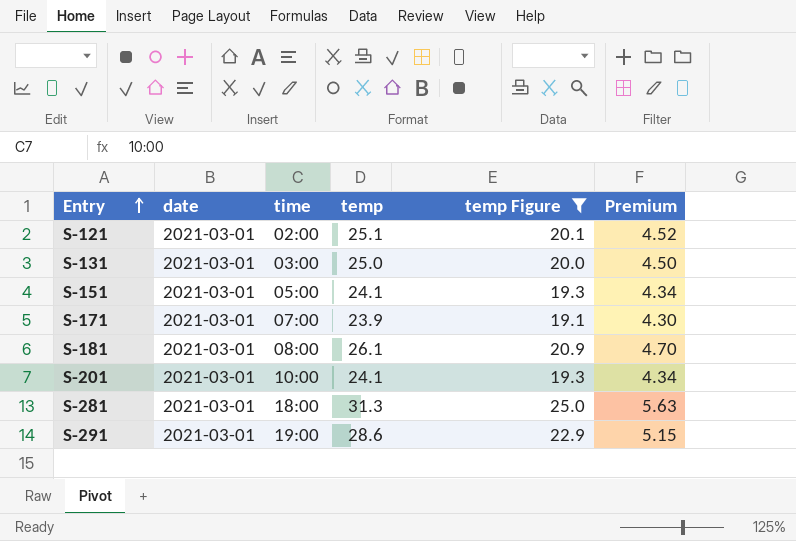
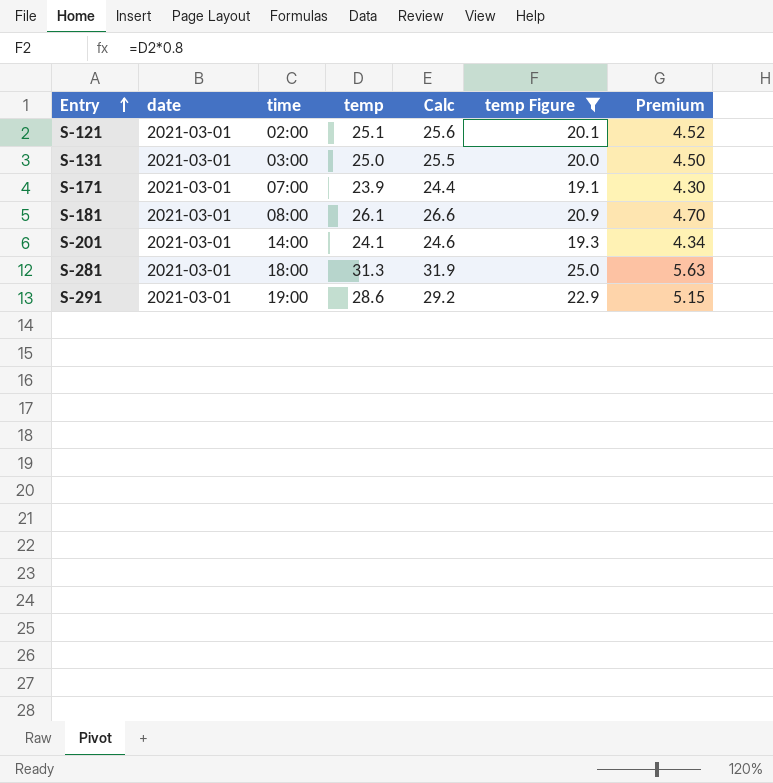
column Calc | formula: none -> [temp] * 1.02
row S-151: 2021-03-01 | 05:00 | 24.1 | 19.3 | 4.34 -> none
S-201 | time: 10:00 -> 14:00

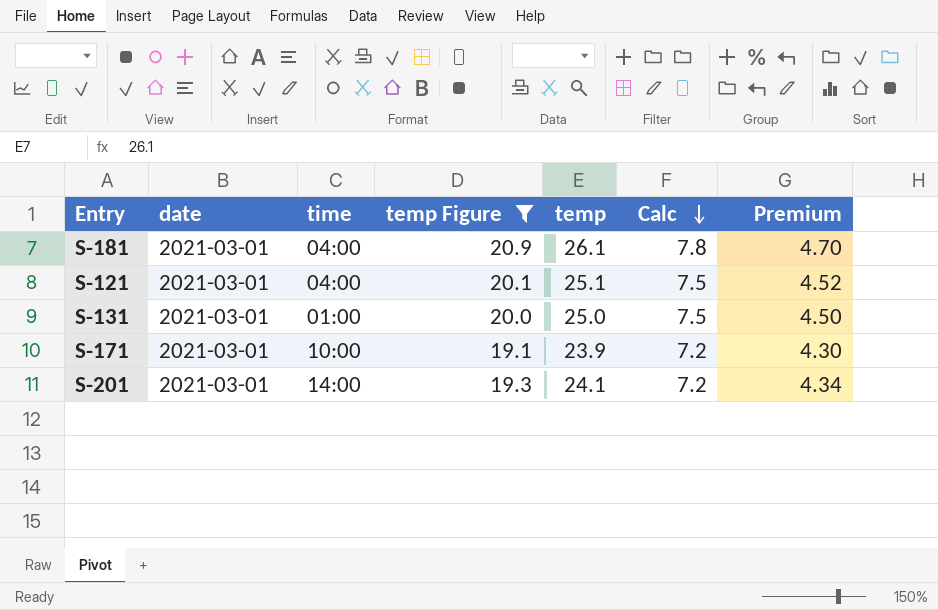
row order: Entry ascending -> Calc descending
column temp Figure | position: 6 -> 4
column Calc | formula: [temp] * 1.02 -> [temp] * 0.3
row S-281: 2021-03-01 | 18:00 | 31.3 | 31.9 | 25.0 | 5.63 -> none
row S-291: 2021-03-01 | 19:00 | 28.6 | 29.2 | 22.9 | 5.15 -> none
S-181 | time: 08:00 -> 04:00
S-121 | time: 02:00 -> 04:00
S-131 | time: 03:00 -> 01:00
S-171 | time: 07:00 -> 10:00

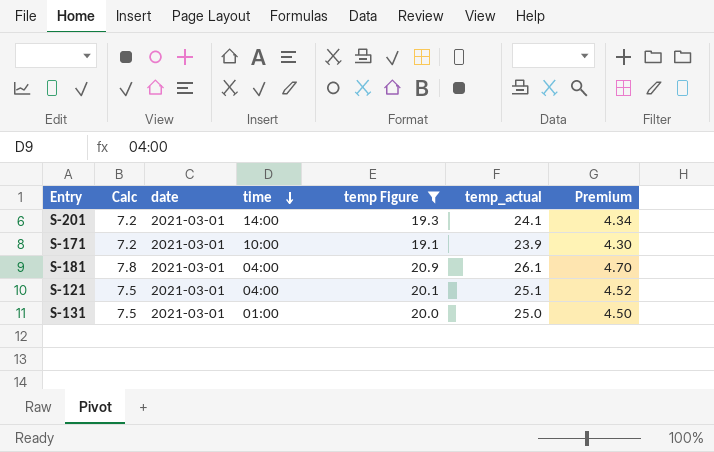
row order: Calc descending -> time descending
column Calc | position: 6 -> 2
column name: temp -> temp_actual

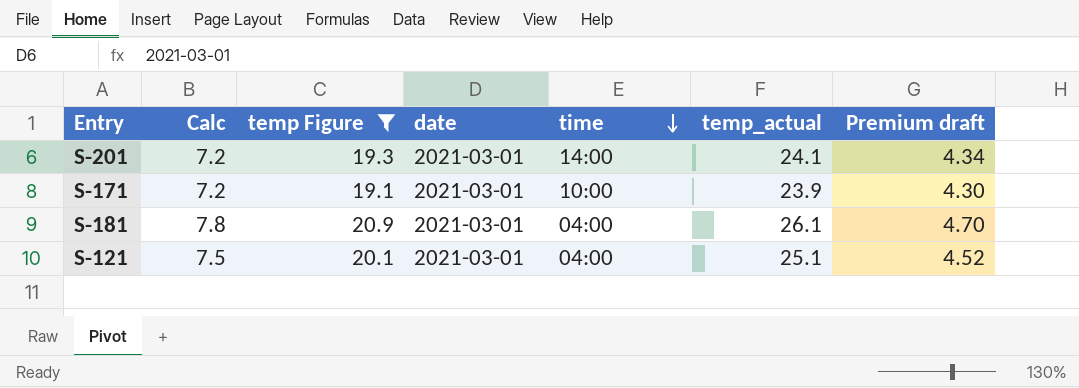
column temp Figure | position: 5 -> 3
column name: Premium -> Premium draft
row S-131: 7.5 | 2021-03-01 | 01:00 | 20.0 | 25.0 | 4.50 -> none

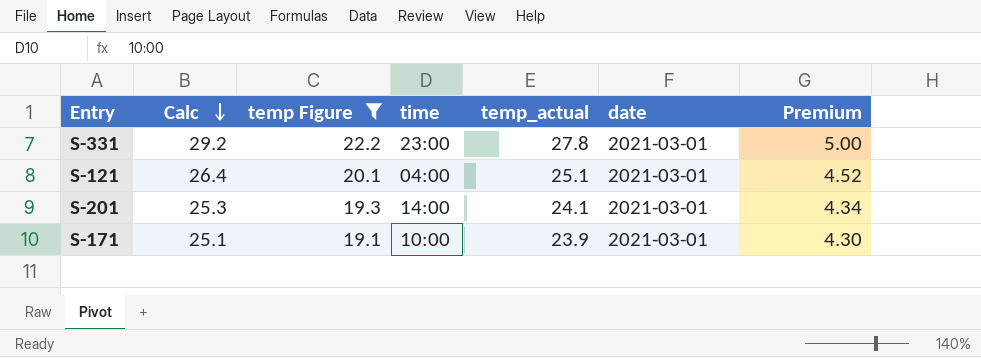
row order: time descending -> Calc descending
column Calc | formula: [temp_actual] * 0.3 -> [temp_actual] * 1.05
column date | position: 4 -> 6
column name: Premium draft -> Premium
row S-181: 7.8 | 20.9 | 2021-03-01 | 04:00 | 26.1 | 4.70 -> none
row S-331: none -> 29.2 | 22.2 | 23:00 | 27.8 | 2021-03-01 | 5.00

